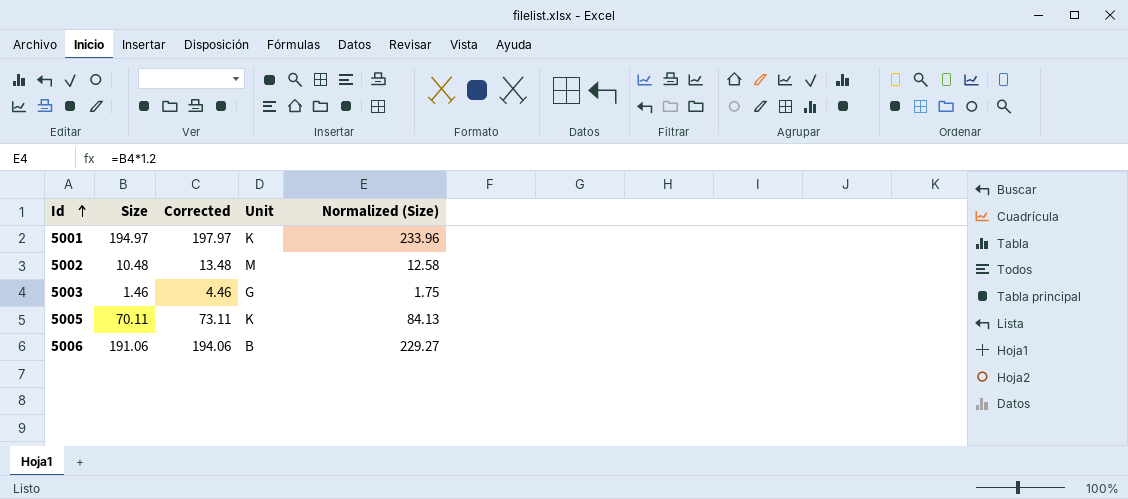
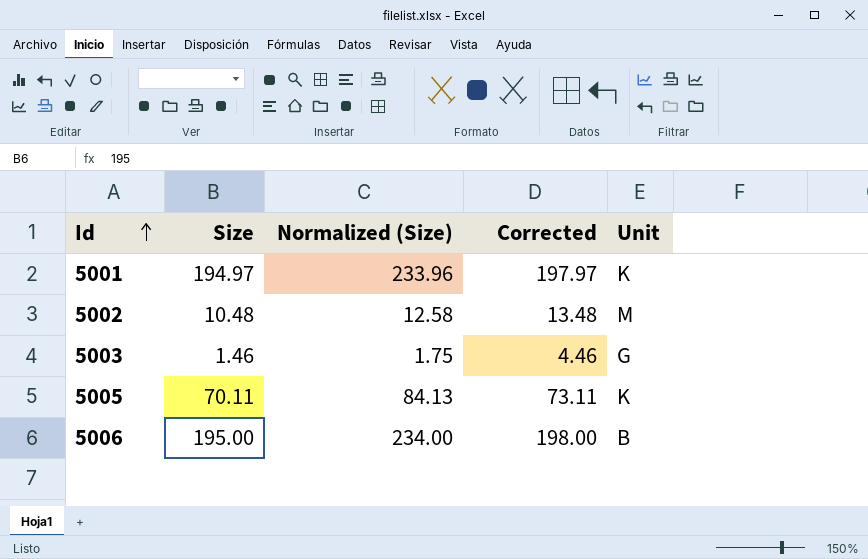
column Normalized (Size) | position: 5 -> 3
5006 | Size: 191.06 -> 195.00
5006 | Normalized (Size): 229.27 -> 234.00
5006 | Corrected: 194.06 -> 198.00

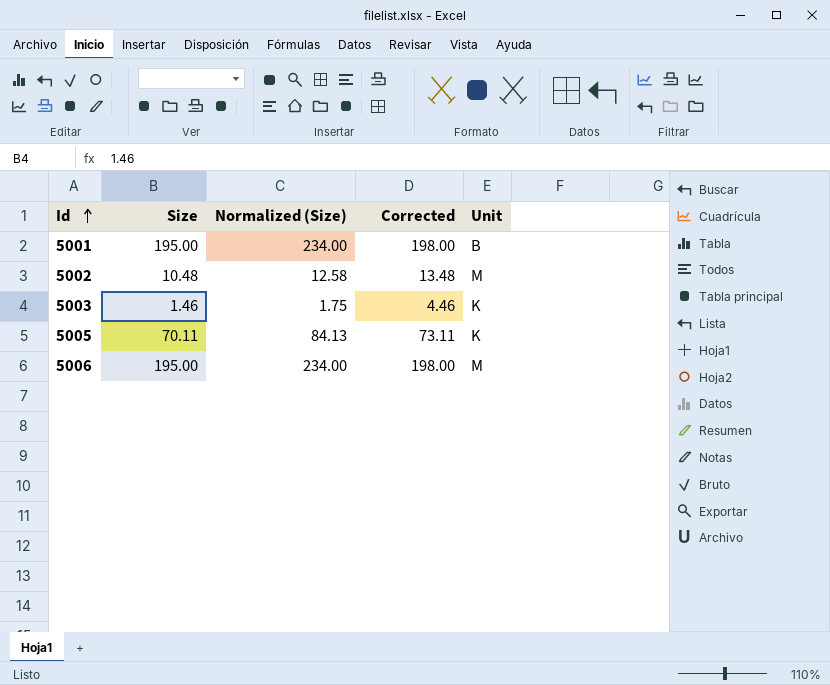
5001 | Size: 194.97 -> 195.00
5001 | Normalized (Size): 233.96 -> 234.00
5001 | Corrected: 197.97 -> 198.00
5001 | Unit: K -> B
5003 | Unit: G -> K
5006 | Unit: B -> M

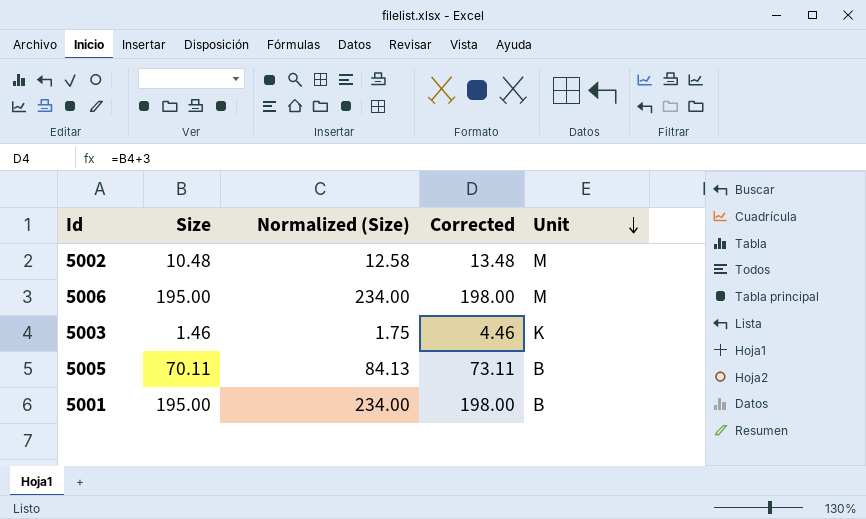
row order: Id ascending -> Unit descending
5005 | Unit: K -> B

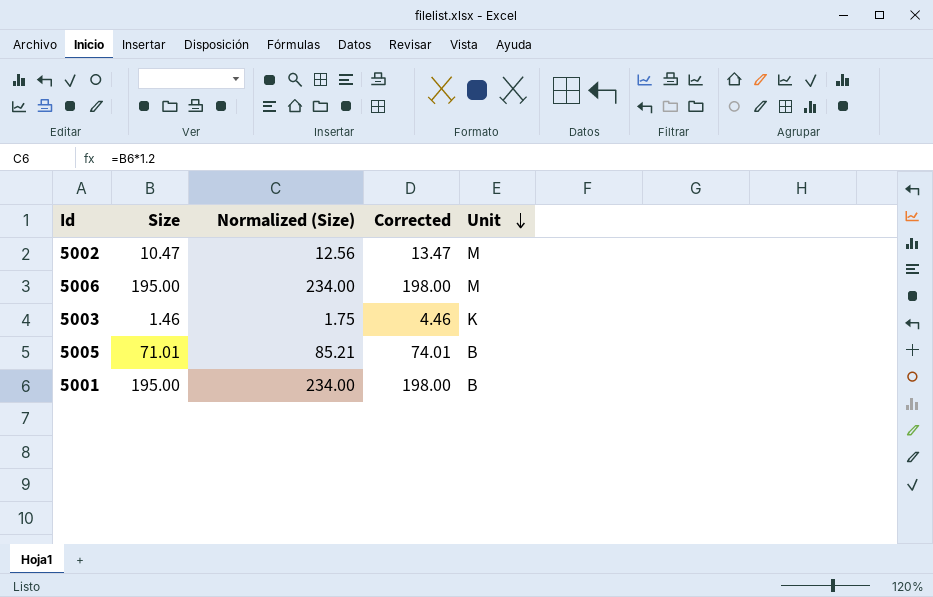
5002 | Size: 10.48 -> 10.47
5002 | Normalized (Size): 12.58 -> 12.56
5002 | Corrected: 13.48 -> 13.47
5005 | Size: 70.11 -> 71.01
5005 | Normalized (Size): 84.13 -> 85.21
5005 | Corrected: 73.11 -> 74.01

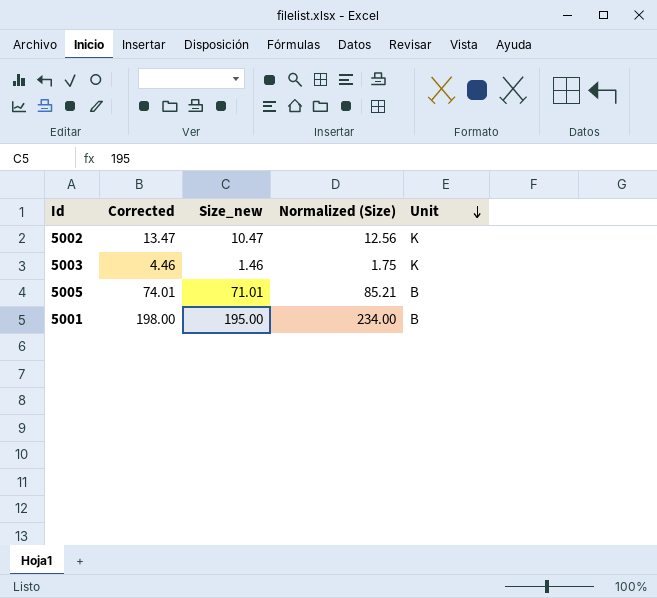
column Corrected | position: 4 -> 2
column name: Size -> Size_new
row 5006: 195.00 | 234.00 | 198.00 | M -> none
5002 | Unit: M -> K

